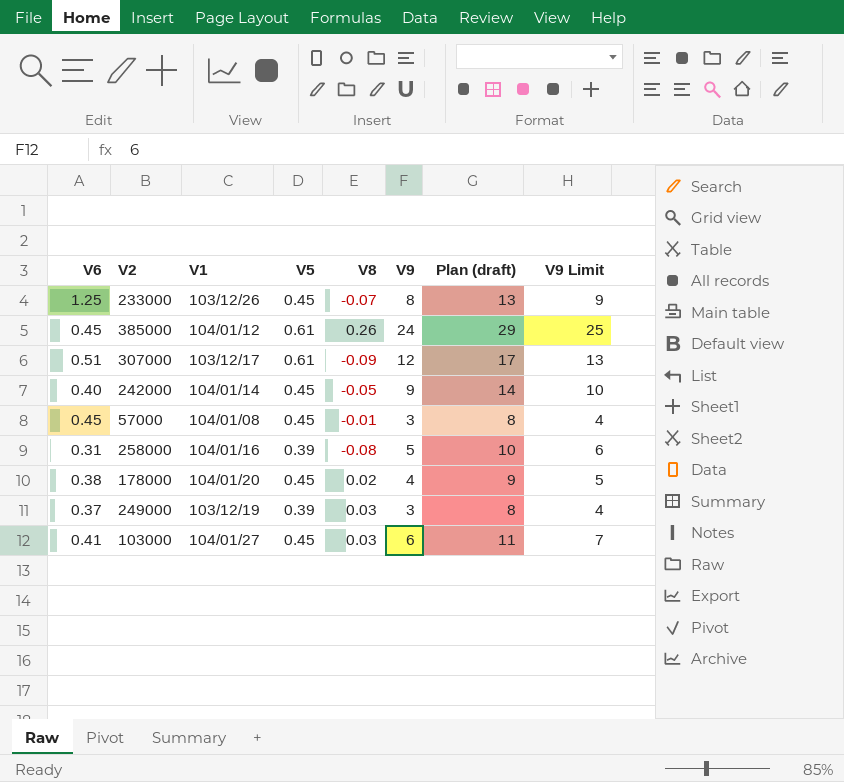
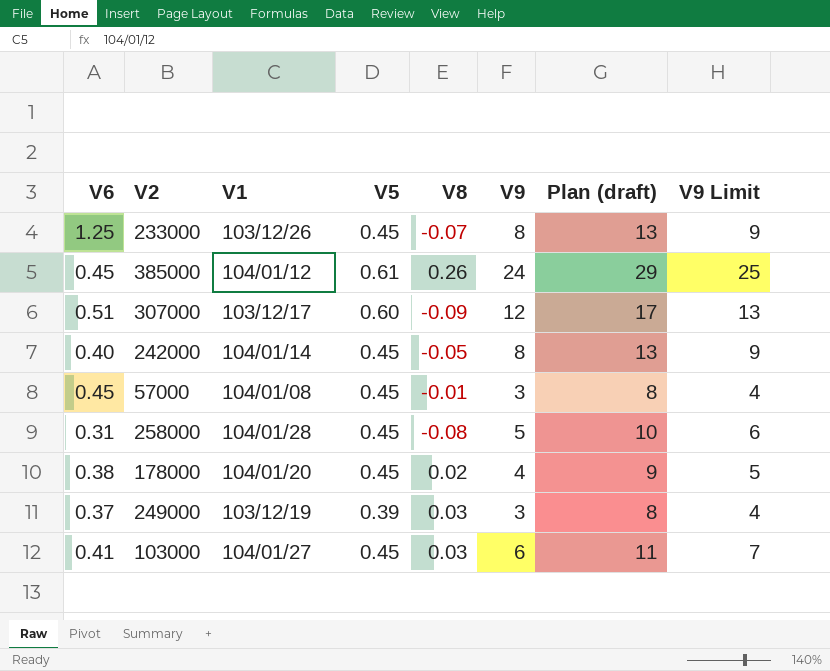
307000 | V5: 0.61 -> 0.60
242000 | V9: 9 -> 8
242000 | Plan (draft): 14 -> 13
242000 | V9 Limit: 10 -> 9
258000 | V1: 104/01/16 -> 104/01/28
258000 | V5: 0.39 -> 0.45

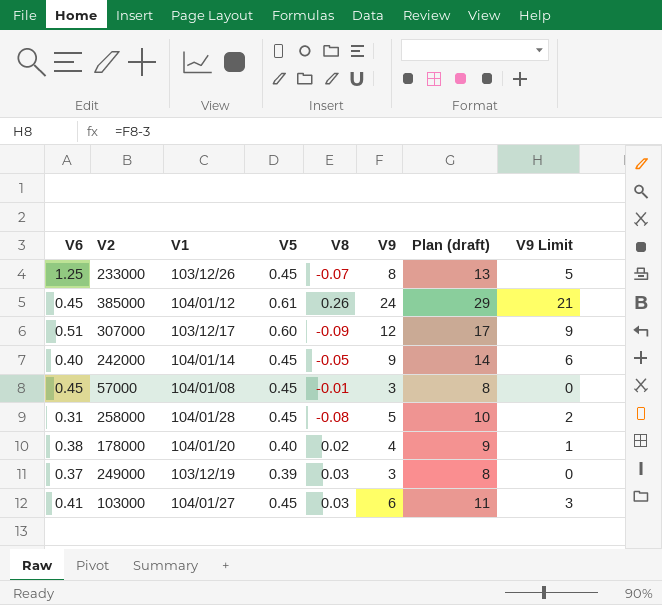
column V9 Limit | formula: [V9] + 1 -> [V9] - 3
242000 | V9: 8 -> 9
242000 | Plan (draft): 13 -> 14
178000 | V5: 0.45 -> 0.40

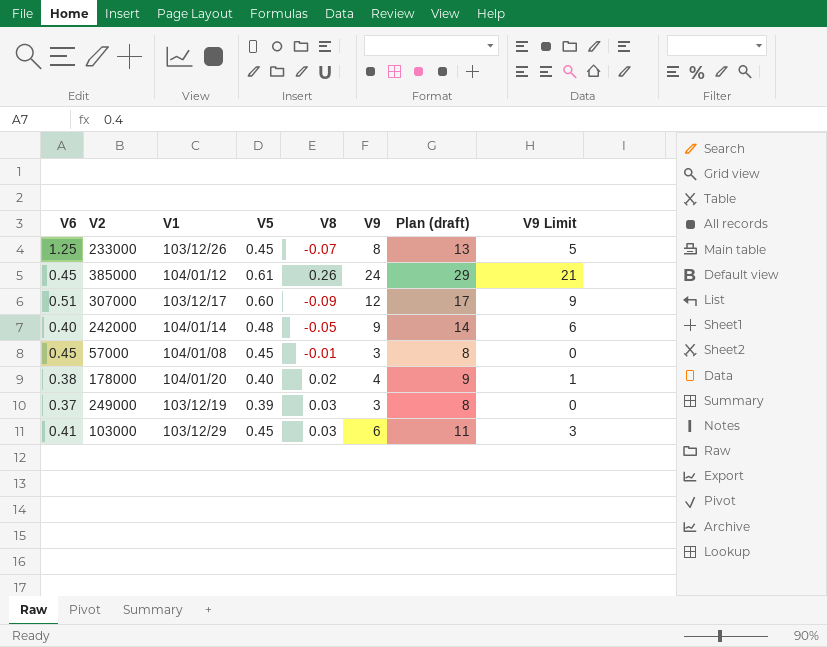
row 258000: 0.31 | 104/01/28 | 0.45 | -0.08 | 5 | 10 | 2 -> none
242000 | V5: 0.45 -> 0.48
103000 | V1: 104/01/27 -> 103/12/29

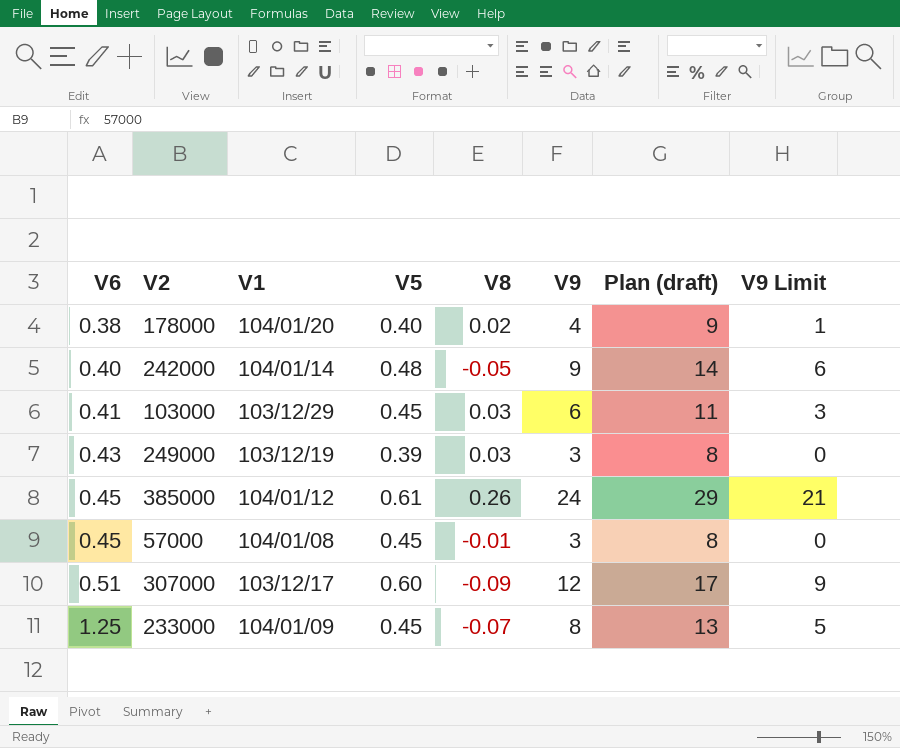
row order: none -> V6 ascending
249000 | V6: 0.37 -> 0.43
233000 | V1: 103/12/26 -> 104/01/09

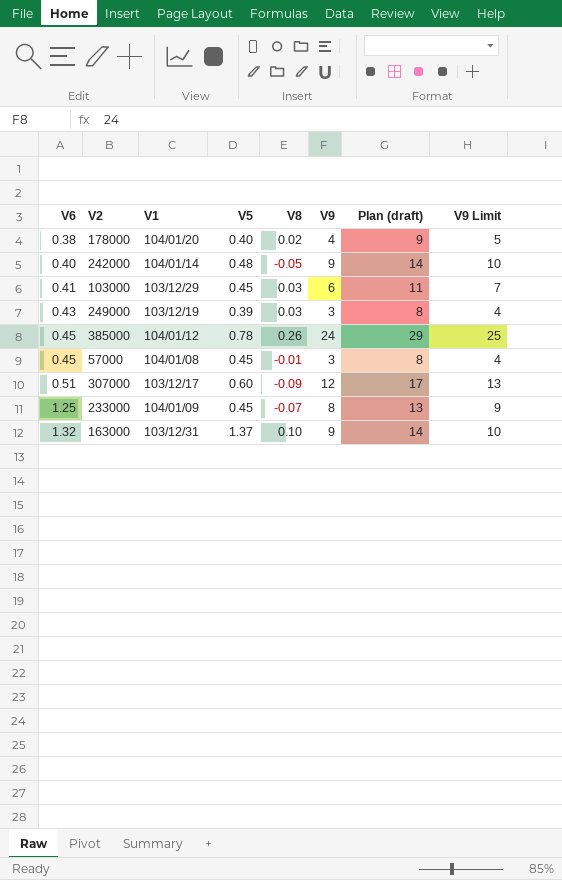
column V9 Limit | formula: [V9] - 3 -> [V9] + 1
385000 | V5: 0.61 -> 0.78
row 163000: none -> 1.32 | 103/12/31 | 1.37 | 0.10 | 9 | 14 | 10

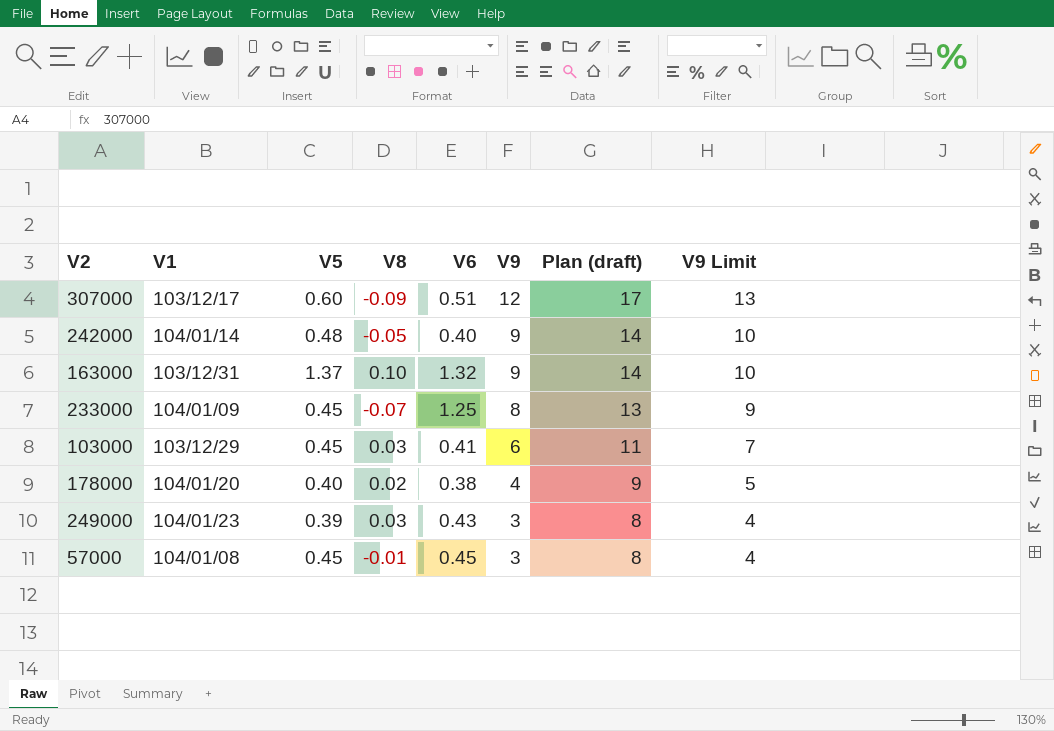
row order: V6 ascending -> V9 descending
column V6 | position: 1 -> 5
row 385000: 0.45 | 104/01/12 | 0.78 | 0.26 | 24 | 29 | 25 -> none
249000 | V1: 103/12/19 -> 104/01/23

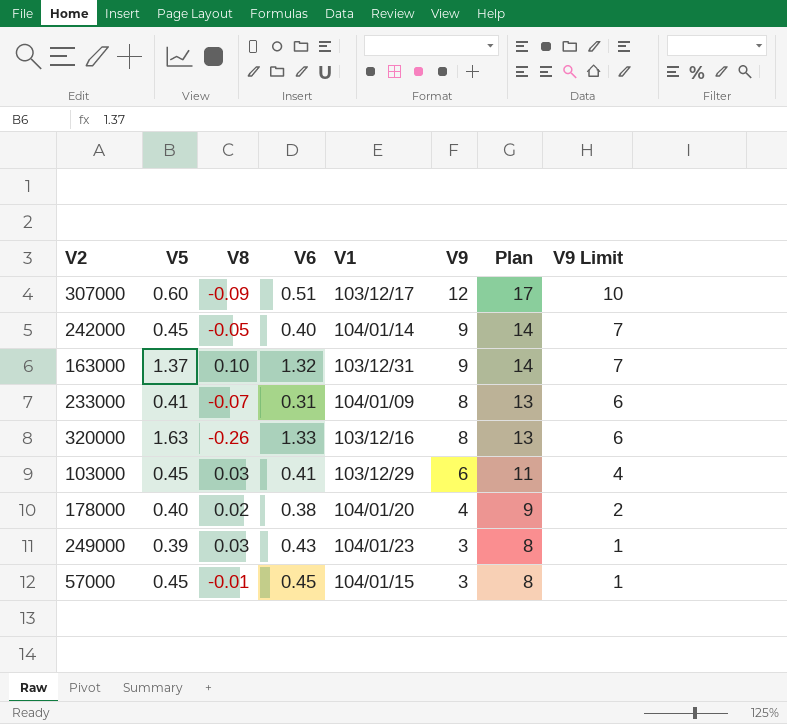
column V1 | position: 2 -> 5
column name: Plan (draft) -> Plan
column V9 Limit | formula: [V9] + 1 -> [V9] - 2
242000 | V5: 0.48 -> 0.45
233000 | V5: 0.45 -> 0.41
233000 | V6: 1.25 -> 0.31
row 320000: none -> 1.63 | -0.26 | 1.33 | 103/12/16 | 8 | 13 | 6
57000 | V1: 104/01/08 -> 104/01/15

